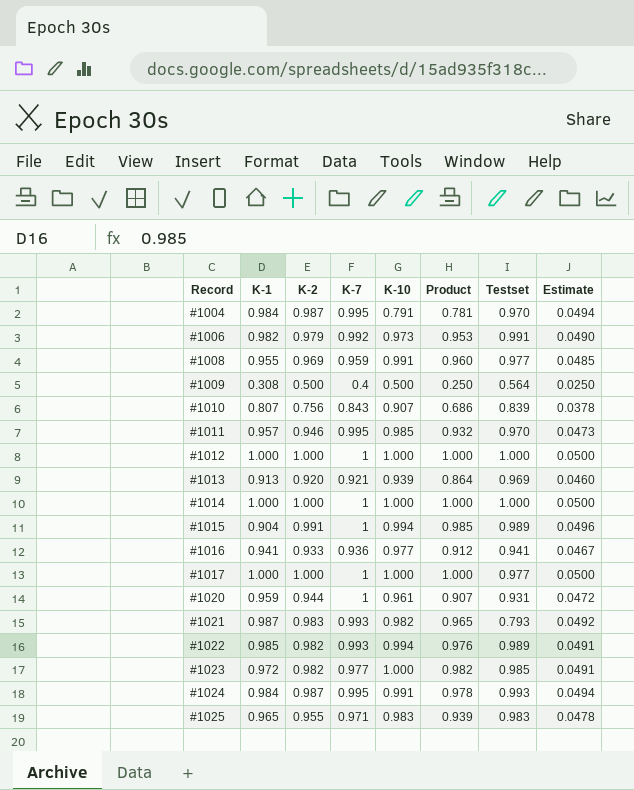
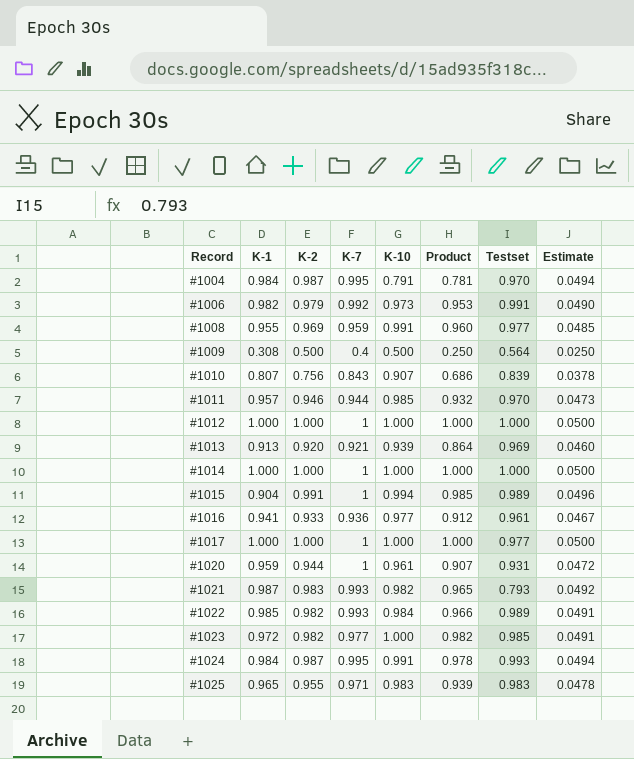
#1011 | K-7: 0.995 -> 0.944
#1016 | Testset: 0.941 -> 0.961
#1022 | K-10: 0.994 -> 0.984
#1022 | Product: 0.976 -> 0.966

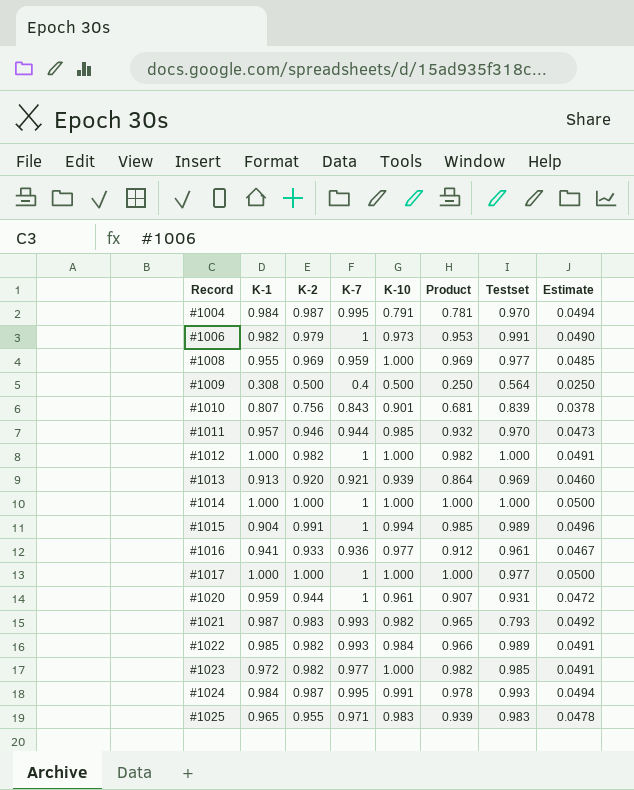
#1006 | K-7: 0.992 -> 1
#1008 | K-10: 0.991 -> 1.000
#1008 | Product: 0.960 -> 0.969
#1010 | K-10: 0.907 -> 0.901
#1010 | Product: 0.686 -> 0.681
#1012 | K-2: 1.000 -> 0.982
#1012 | Product: 1.000 -> 0.982
#1012 | Estimate: 0.0500 -> 0.0491

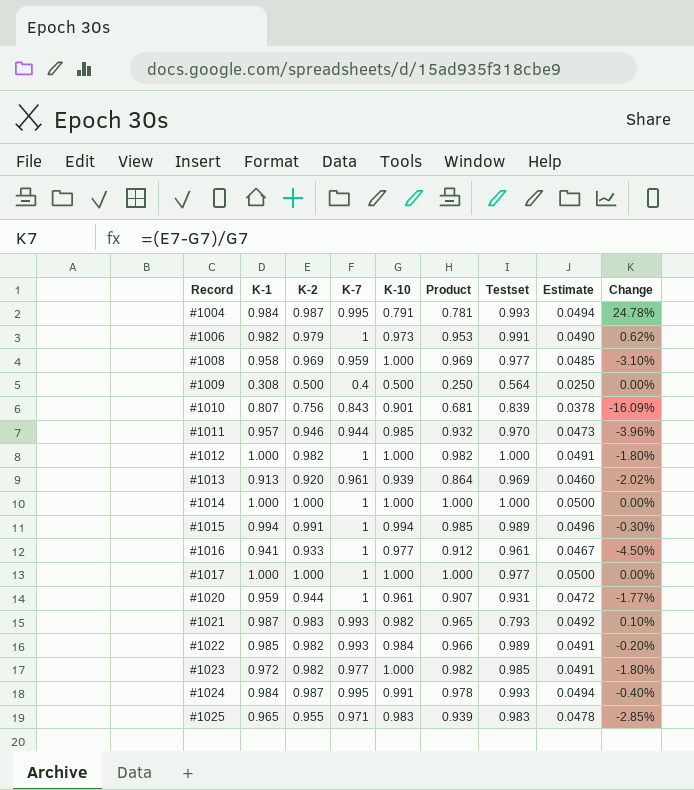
column Change | formula: none -> ([K-2] - [K-10]) / [K-10]
#1004 | Testset: 0.970 -> 0.993
#1008 | K-1: 0.955 -> 0.958
#1013 | K-7: 0.921 -> 0.961
#1015 | K-1: 0.904 -> 0.994
#1016 | K-7: 0.936 -> 1

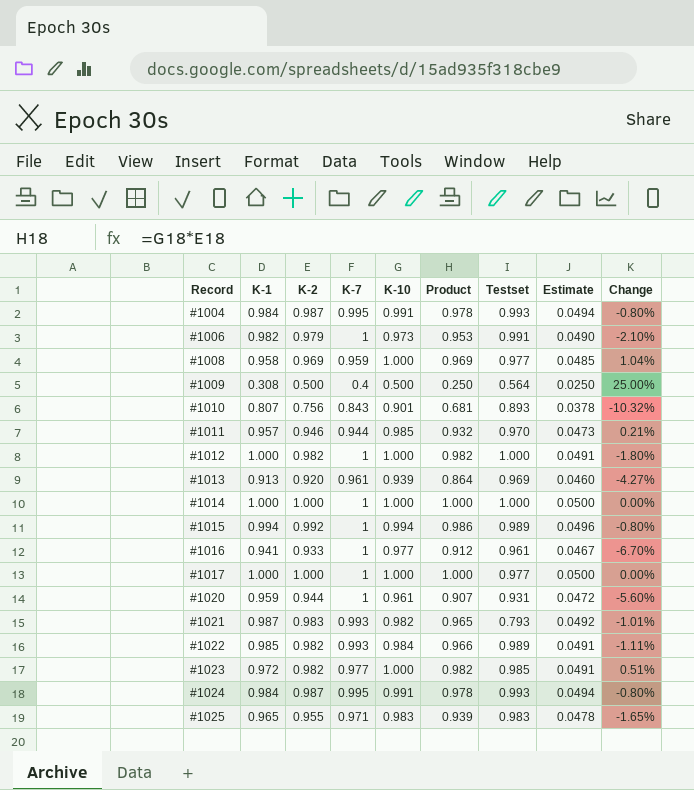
column Change | formula: ([K-2] - [K-10]) / [K-10] -> ([K-2] - [K-7]) / [K-7]
#1004 | K-10: 0.791 -> 0.991
#1004 | Product: 0.781 -> 0.978
#1010 | Testset: 0.839 -> 0.893
#1015 | K-2: 0.991 -> 0.992
#1015 | Product: 0.985 -> 0.986

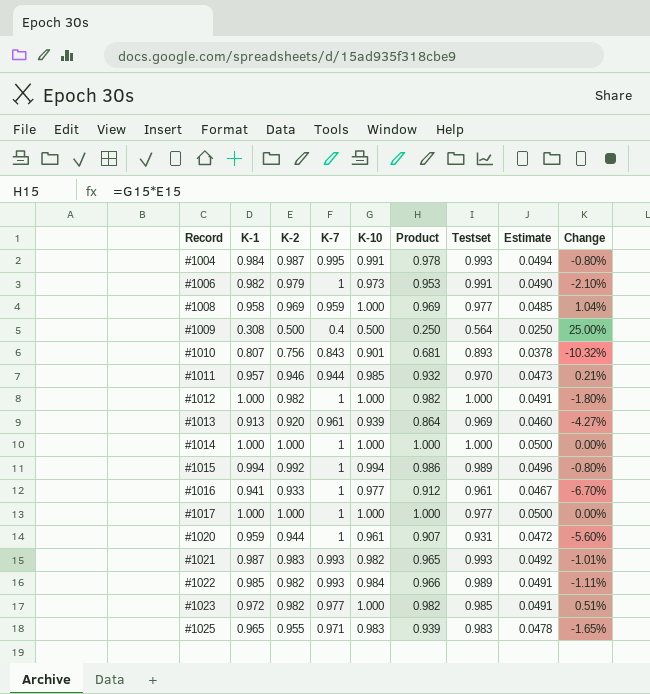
row #1024: 0.984 | 0.987 | 0.995 | 0.991 | 0.978 | 0.993 | 0.0494 | -0.80% -> none
#1021 | Testset: 0.793 -> 0.993

